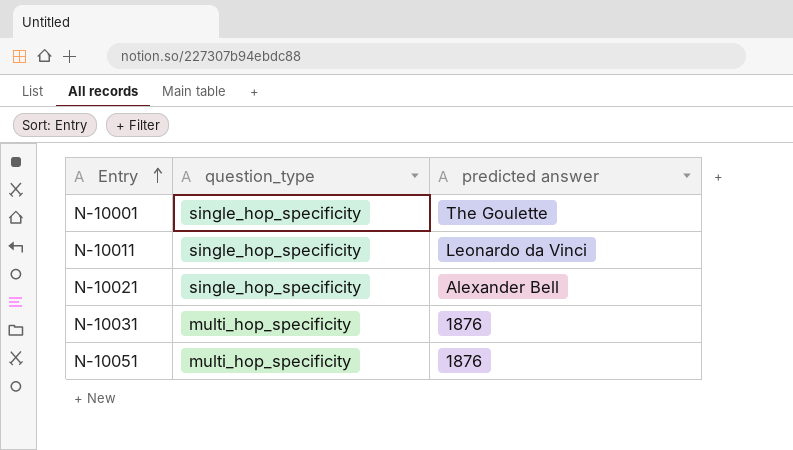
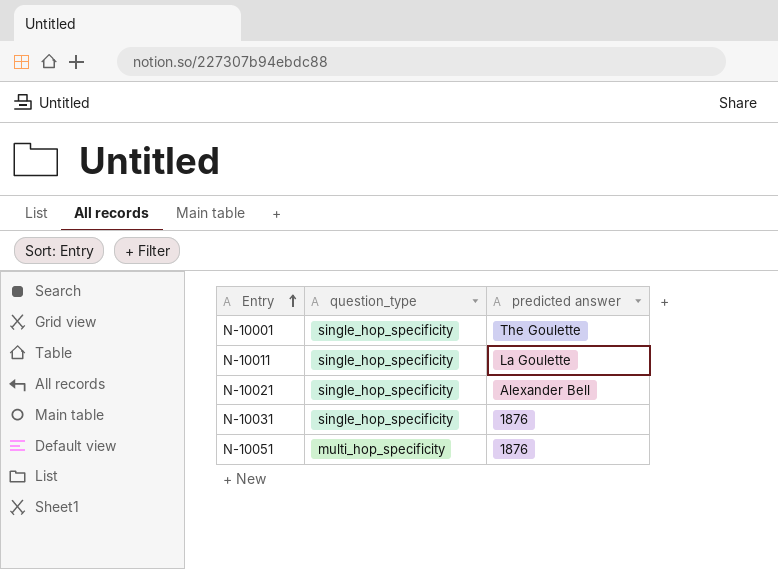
N-10011 | predicted answer: Leonardo da Vinci -> La Goulette
N-10031 | question_type: multi_hop_specificity -> single_hop_specificity

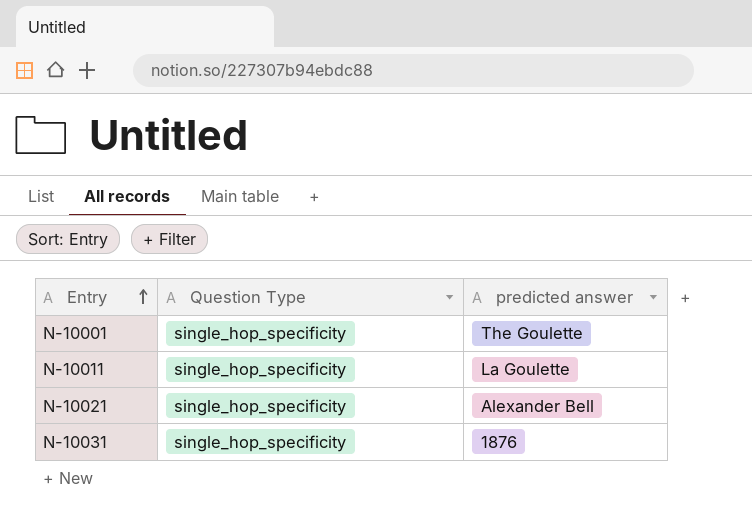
column name: question_type -> Question Type
row N-10051: multi_hop_specificity | 1876 -> none

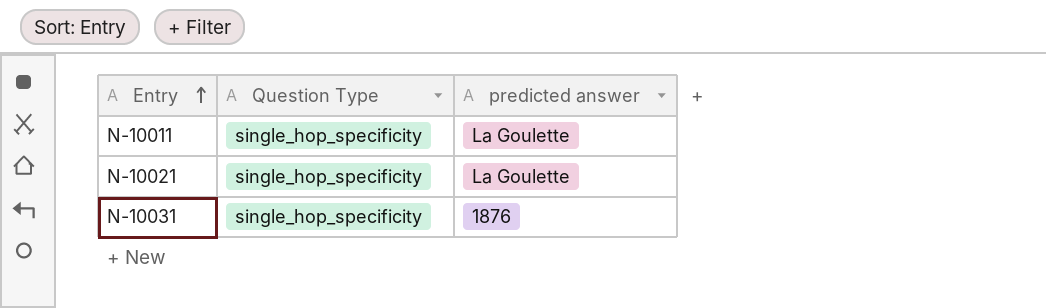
row N-10001: single_hop_specificity | The Goulette -> none
N-10021 | predicted answer: Alexander Bell -> La Goulette

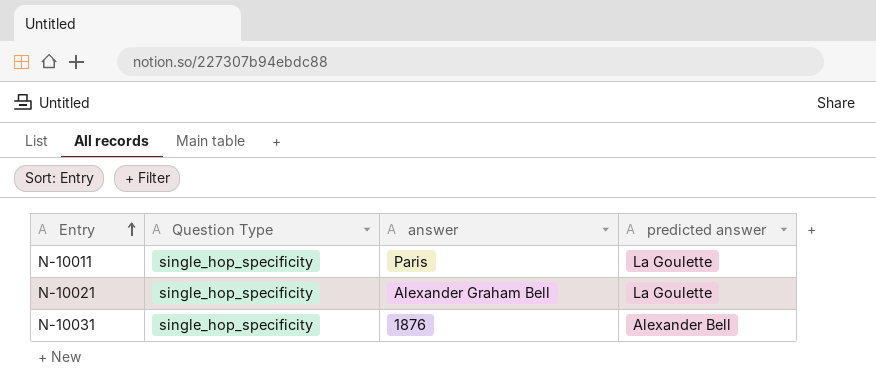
column answer | position: none -> 3
N-10031 | predicted answer: 1876 -> Alexander Bell

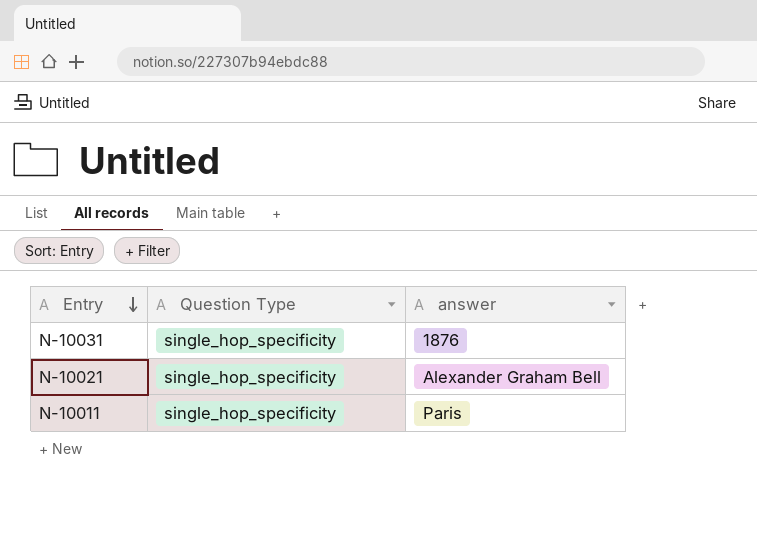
row order: Entry ascending -> Entry descending
column predicted answer | position: 4 -> none

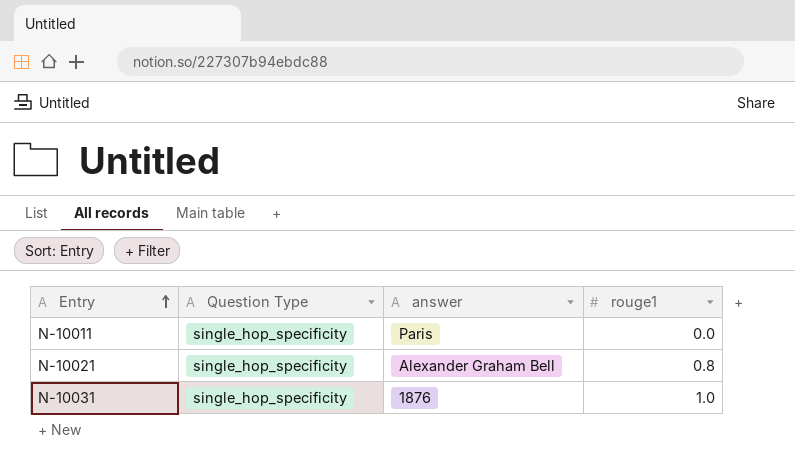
row order: Entry descending -> Entry ascending
column rouge1 | position: none -> 4

